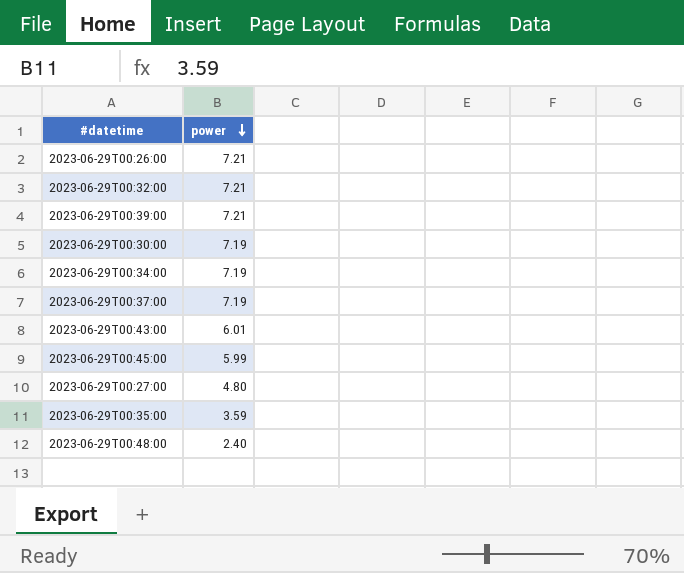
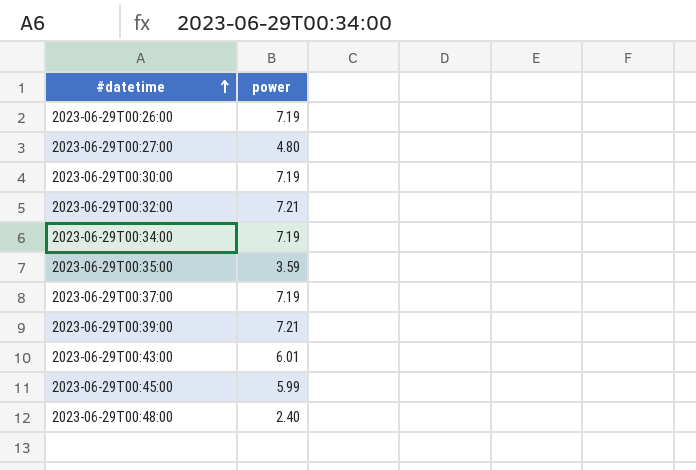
row order: power descending -> #datetime ascending
2023-06-29T00:26:00 | power: 7.21 -> 7.19

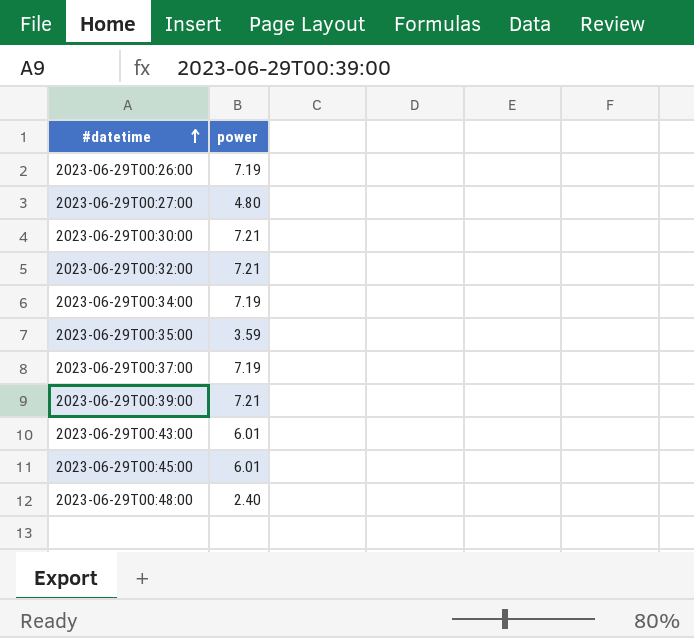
2023-06-29T00:30:00 | power: 7.19 -> 7.21
2023-06-29T00:45:00 | power: 5.99 -> 6.01

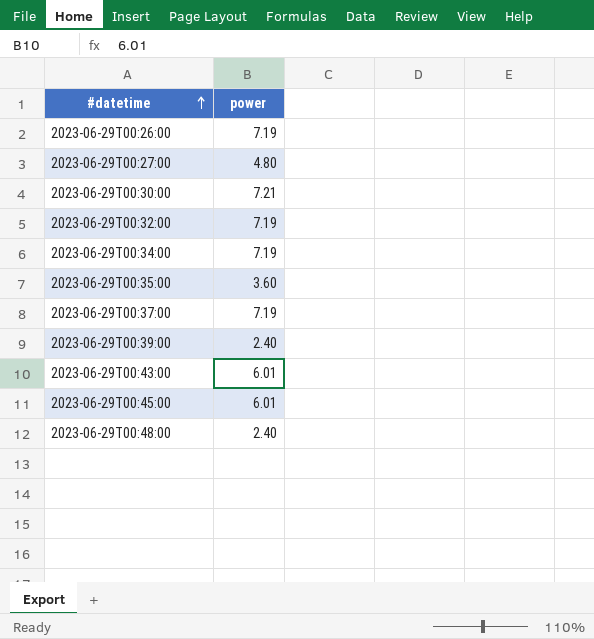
2023-06-29T00:32:00 | power: 7.21 -> 7.19
2023-06-29T00:35:00 | power: 3.59 -> 3.60
2023-06-29T00:39:00 | power: 7.21 -> 2.40

